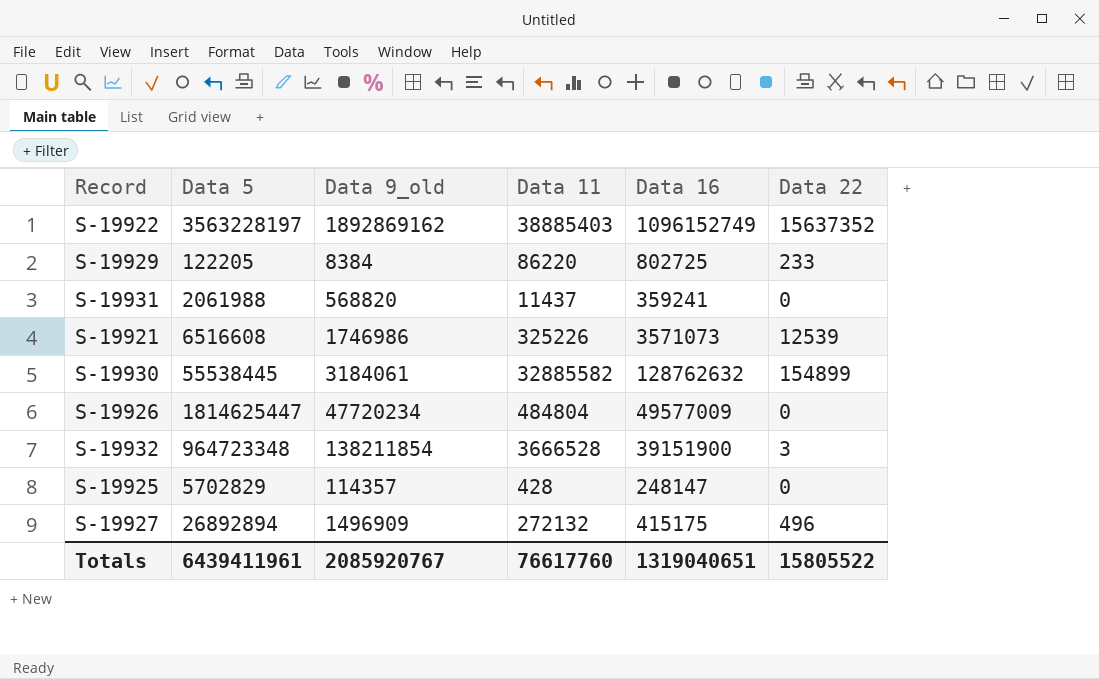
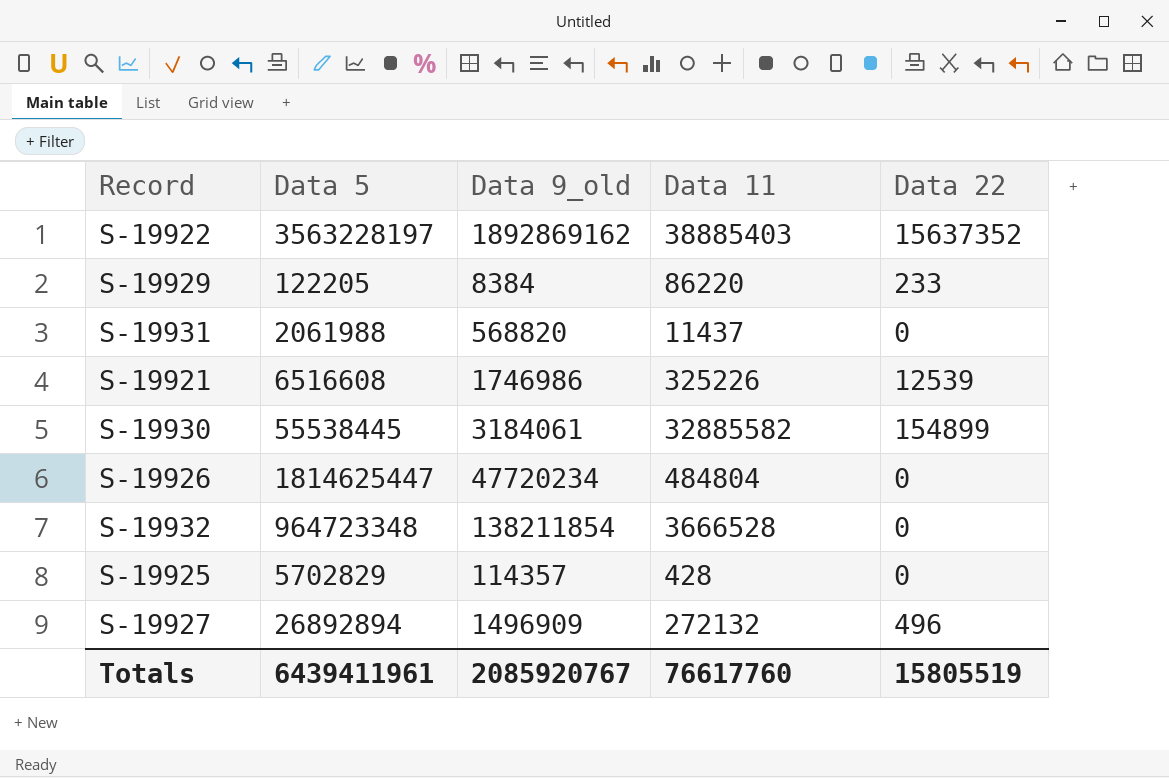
column Data 16 | position: 5 -> none
S-19932 | Data 22: 3 -> 0
Totals | Data 22: 15805522 -> 15805519

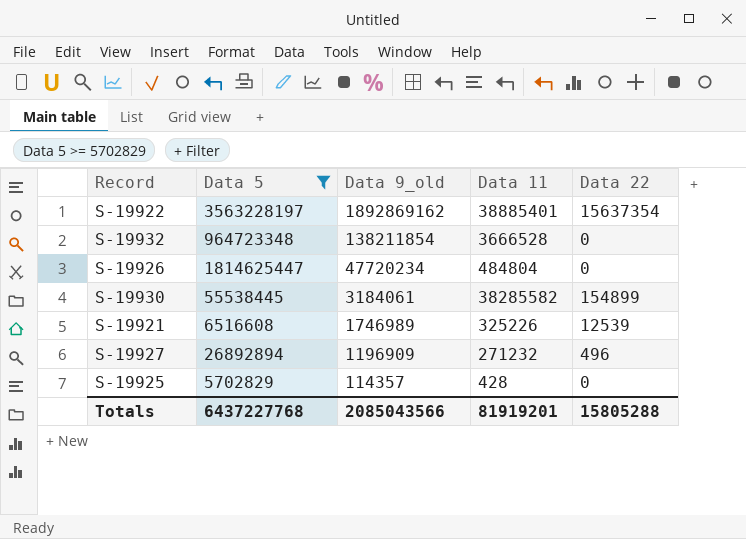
filter: none -> Data 5 >= 5702829
row order: none -> Data 9_old descending
S-19922 | Data 11: 38885403 -> 38885401
S-19922 | Data 22: 15637352 -> 15637354
S-19930 | Data 11: 32885582 -> 38285582
S-19921 | Data 9_old: 1746986 -> 1746989
S-19927 | Data 9_old: 1496909 -> 1196909
S-19927 | Data 11: 272132 -> 271232
Totals | Data 5: 6439411961 -> 6437227768
Totals | Data 9_old: 2085920767 -> 2085043566
Totals | Data 11: 76617760 -> 81919201
Totals | Data 22: 15805519 -> 15805288

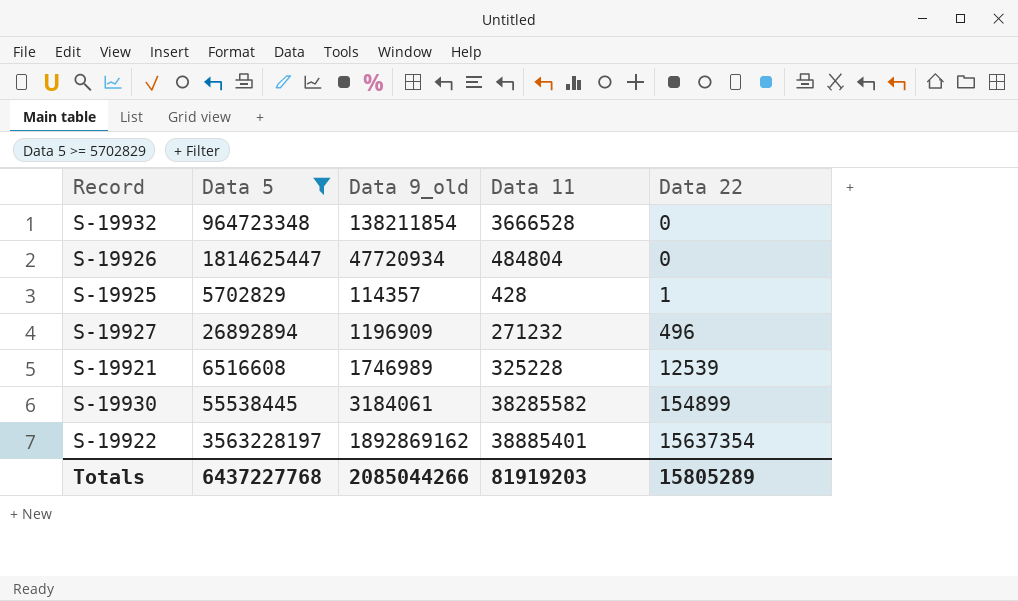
row order: Data 9_old descending -> Data 22 ascending
S-19926 | Data 9_old: 47720234 -> 47720934
S-19925 | Data 22: 0 -> 1
S-19921 | Data 11: 325226 -> 325228
Totals | Data 9_old: 2085043566 -> 2085044266
Totals | Data 11: 81919201 -> 81919203
Totals | Data 22: 15805288 -> 15805289

